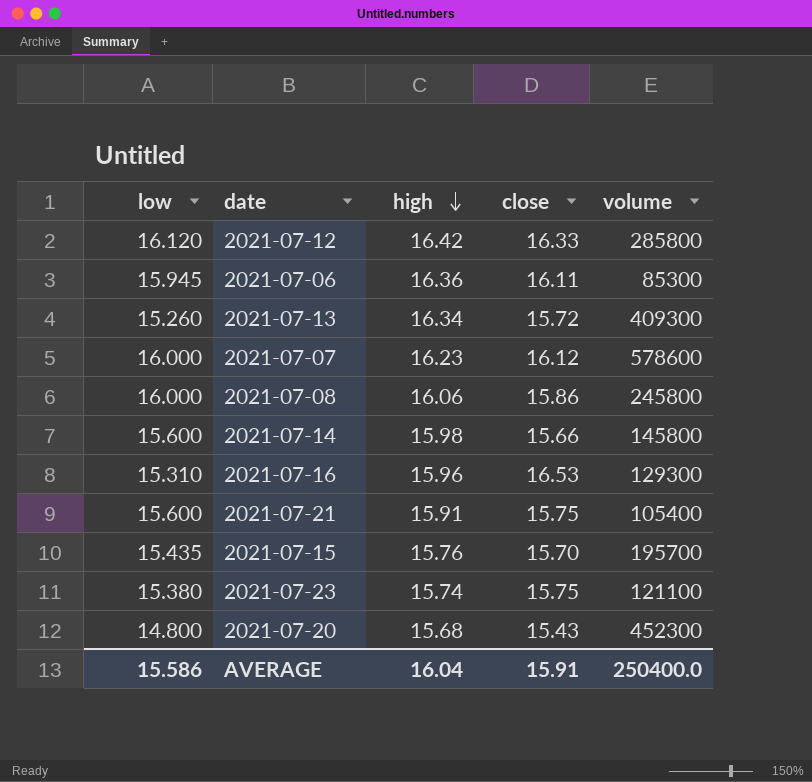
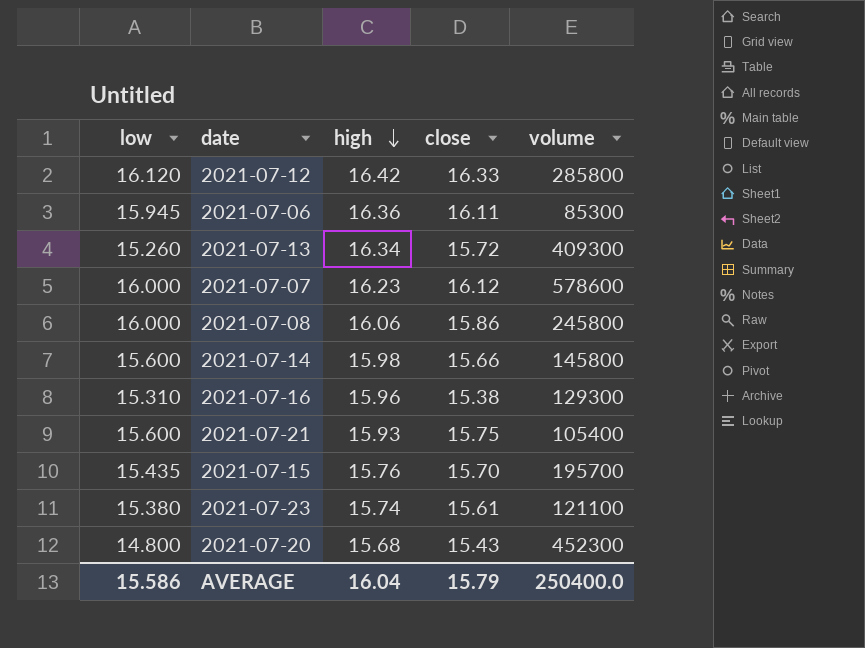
2021-07-16 | close: 16.53 -> 15.38
2021-07-21 | high: 15.91 -> 15.93
2021-07-23 | close: 15.75 -> 15.61
AVERAGE | close: 15.91 -> 15.79

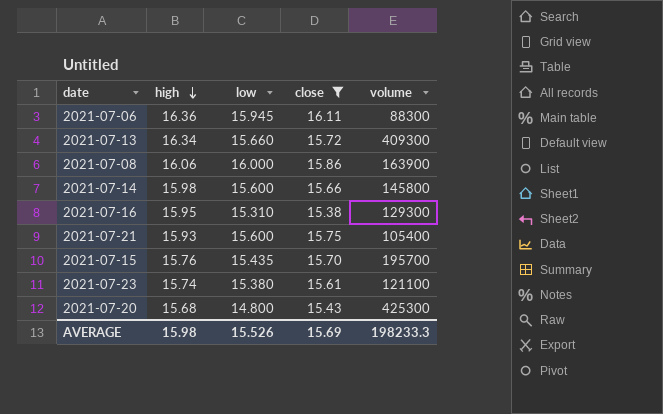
filter: none -> close <= 16.11
column low | position: 1 -> 3
2021-07-06 | volume: 85300 -> 88300
2021-07-13 | low: 15.260 -> 15.660
2021-07-08 | volume: 245800 -> 163900
2021-07-16 | high: 15.96 -> 15.95
2021-07-20 | volume: 452300 -> 425300
AVERAGE | high: 16.04 -> 15.98
AVERAGE | low: 15.586 -> 15.526
AVERAGE | close: 15.79 -> 15.69
AVERAGE | volume: 250400.0 -> 198233.3

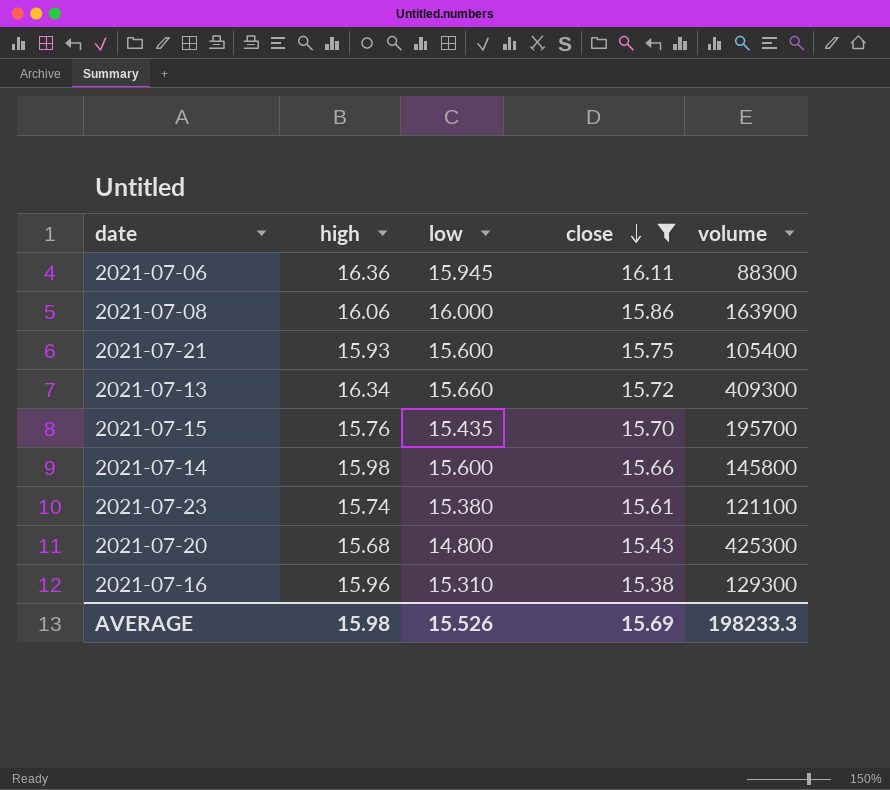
row order: high descending -> close descending
2021-07-16 | high: 15.95 -> 15.96

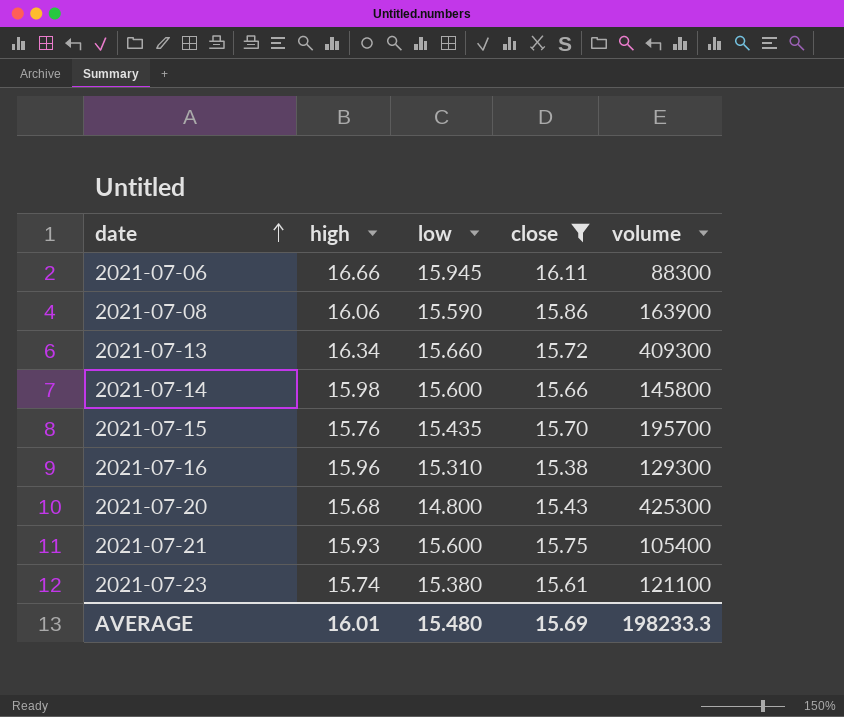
row order: close descending -> date ascending
2021-07-06 | high: 16.36 -> 16.66
2021-07-08 | low: 16.000 -> 15.590
AVERAGE | high: 15.98 -> 16.01
AVERAGE | low: 15.526 -> 15.480

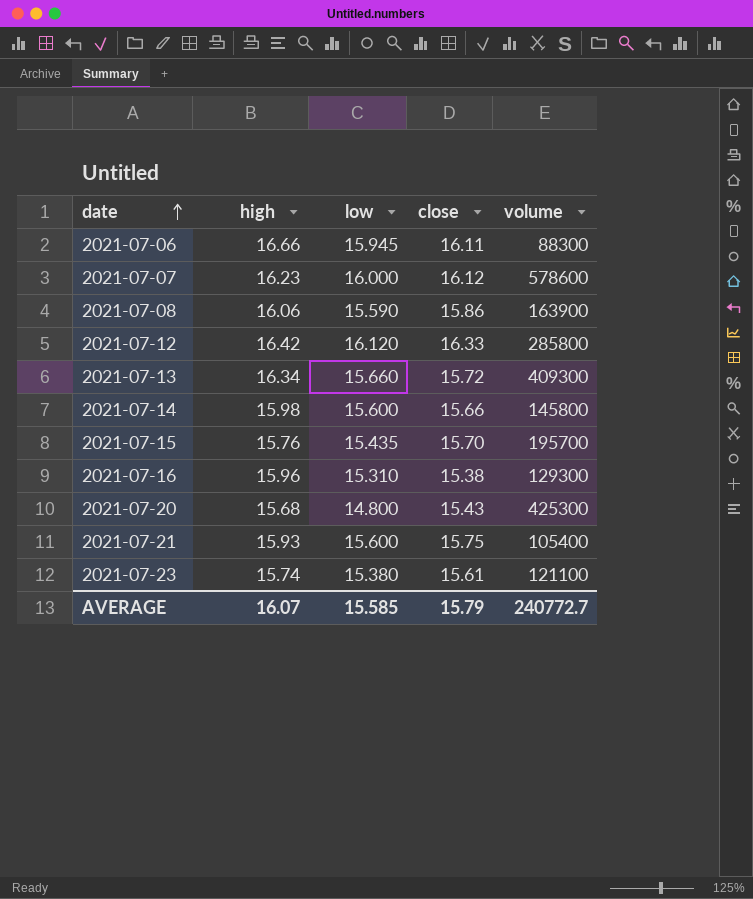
filter: close <= 16.11 -> none
AVERAGE | high: 16.01 -> 16.07
AVERAGE | low: 15.480 -> 15.585
AVERAGE | close: 15.69 -> 15.79
AVERAGE | volume: 198233.3 -> 240772.7

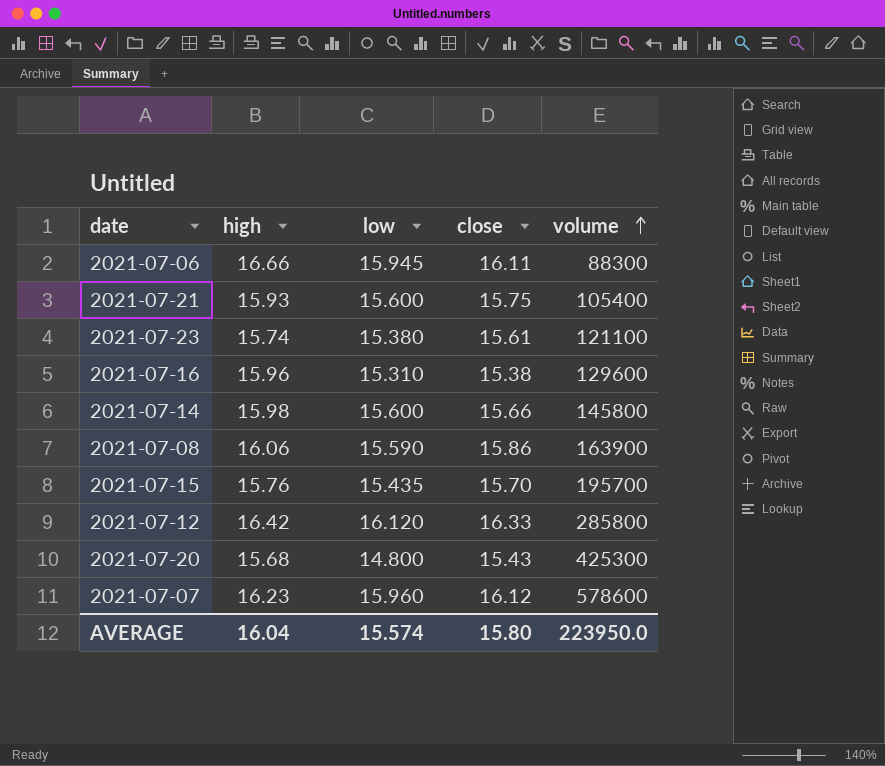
row order: date ascending -> volume ascending
row 2021-07-13: 16.34 | 15.660 | 15.72 | 409300 -> none
2021-07-16 | volume: 129300 -> 129600
2021-07-07 | low: 16.000 -> 15.960
AVERAGE | high: 16.07 -> 16.04
AVERAGE | low: 15.585 -> 15.574
AVERAGE | close: 15.79 -> 15.80
AVERAGE | volume: 240772.7 -> 223950.0

